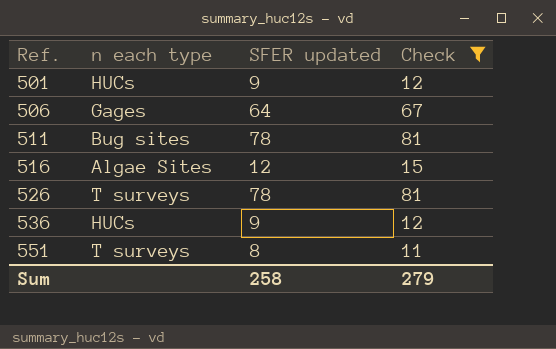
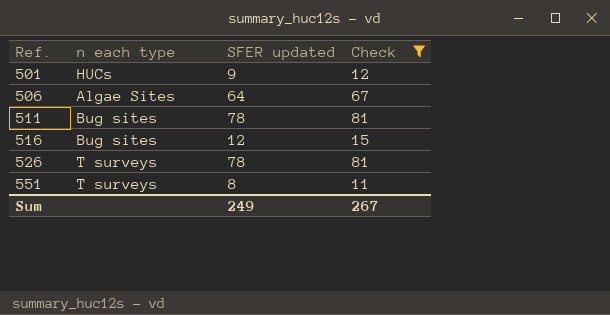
row 536: HUCs | 9 | 12 -> none
506 | n each type: Gages -> Algae Sites
516 | n each type: Algae Sites -> Bug sites
Sum | SFER updated: 258 -> 249
Sum | Check: 279 -> 267

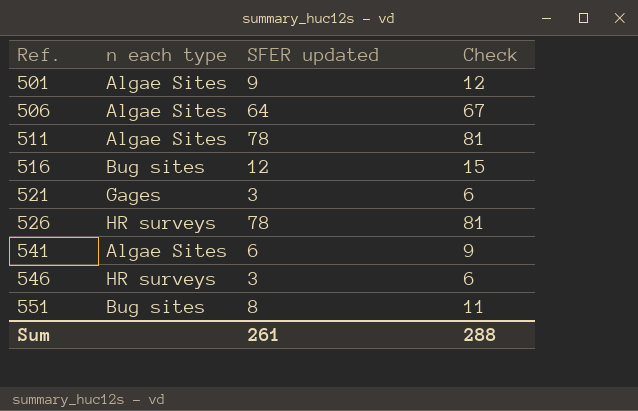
filter: Check >= 11 -> none
501 | n each type: HUCs -> Algae Sites
511 | n each type: Bug sites -> Algae Sites
526 | n each type: T surveys -> HR surveys
551 | n each type: T surveys -> Bug sites
Sum | SFER updated: 249 -> 261
Sum | Check: 267 -> 288

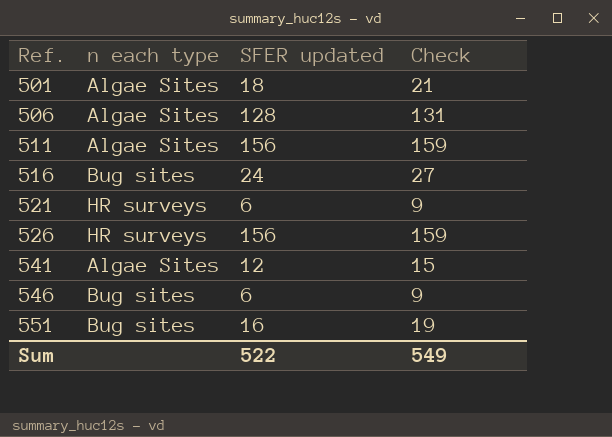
501 | SFER updated: 9 -> 18
501 | Check: 12 -> 21
506 | SFER updated: 64 -> 128
506 | Check: 67 -> 131
511 | SFER updated: 78 -> 156
511 | Check: 81 -> 159
516 | SFER updated: 12 -> 24
516 | Check: 15 -> 27
521 | n each type: Gages -> HR surveys
521 | SFER updated: 3 -> 6
521 | Check: 6 -> 9
526 | SFER updated: 78 -> 156
526 | Check: 81 -> 159
541 | SFER updated: 6 -> 12
541 | Check: 9 -> 15
546 | n each type: HR surveys -> Bug sites
546 | SFER updated: 3 -> 6
546 | Check: 6 -> 9
551 | SFER updated: 8 -> 16
551 | Check: 11 -> 19
Sum | SFER updated: 261 -> 522
Sum | Check: 288 -> 549

